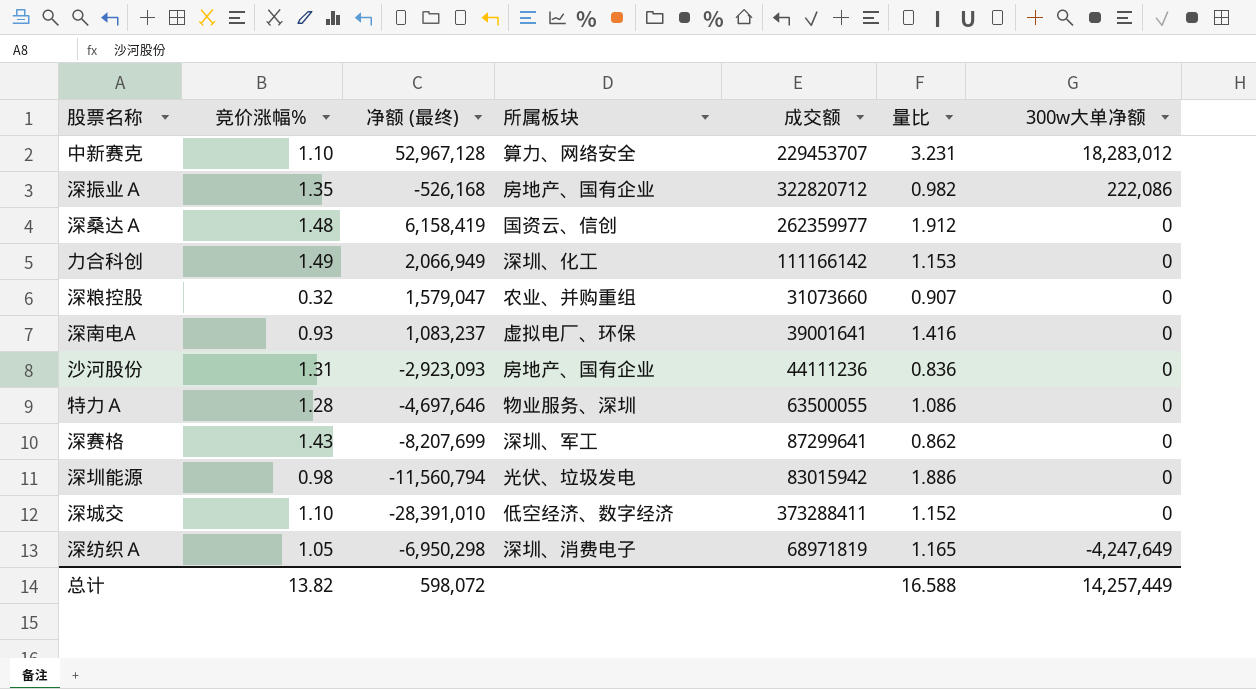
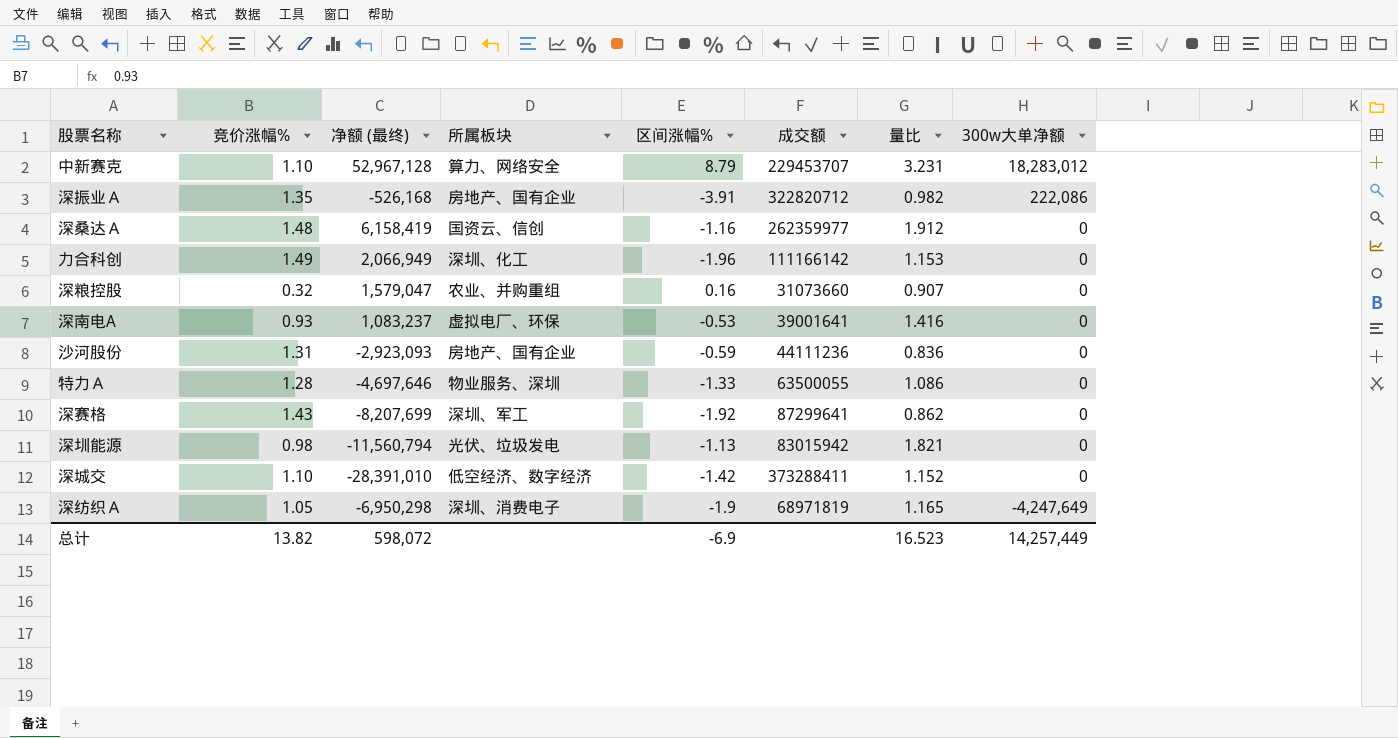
column 区间涨幅% | position: none -> 5
深圳能源 | 量比: 1.886 -> 1.821
总计 | 量比: 16.588 -> 16.523

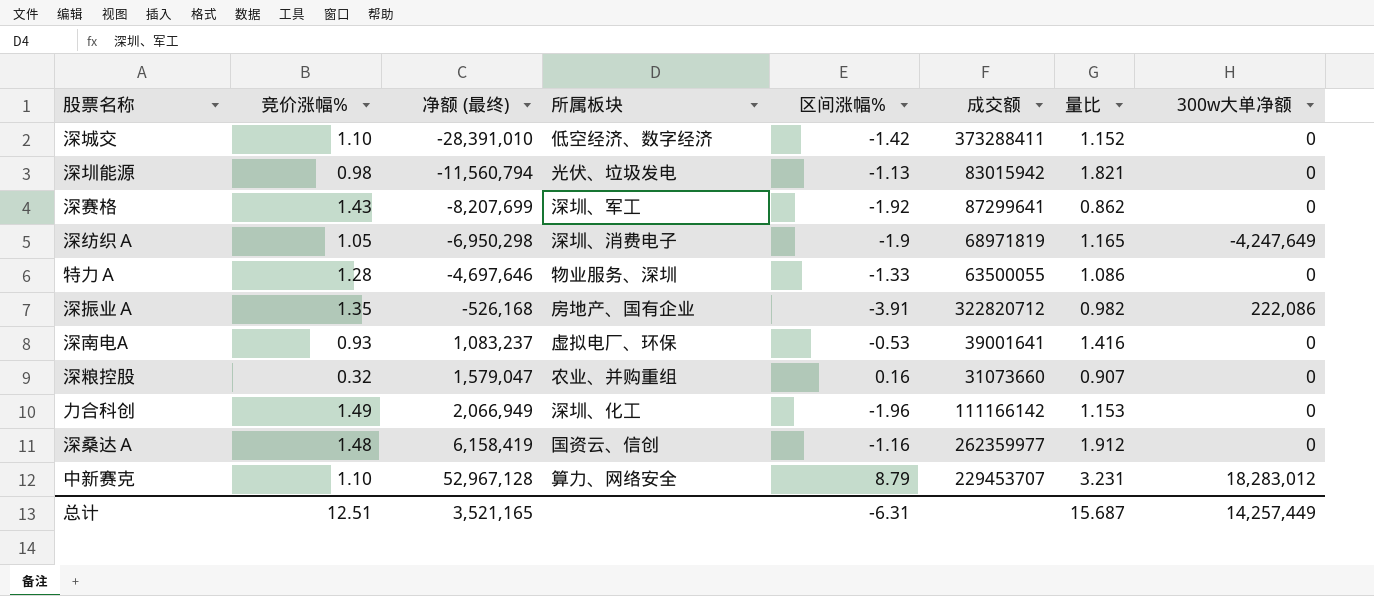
row order: 300w大单净额 descending -> 净额 (最终) ascending
row 沙河股份: 1.31 | -2,923,093 | 房地产、国有企业 | -0.59 | 44111236 | 0.836 | 0 -> none
总计 | 竞价涨幅%: 13.82 -> 12.51
总计 | 净额 (最终): 598,072 -> 3,521,165
总计 | 区间涨幅%: -6.9 -> -6.31
总计 | 量比: 16.523 -> 15.687

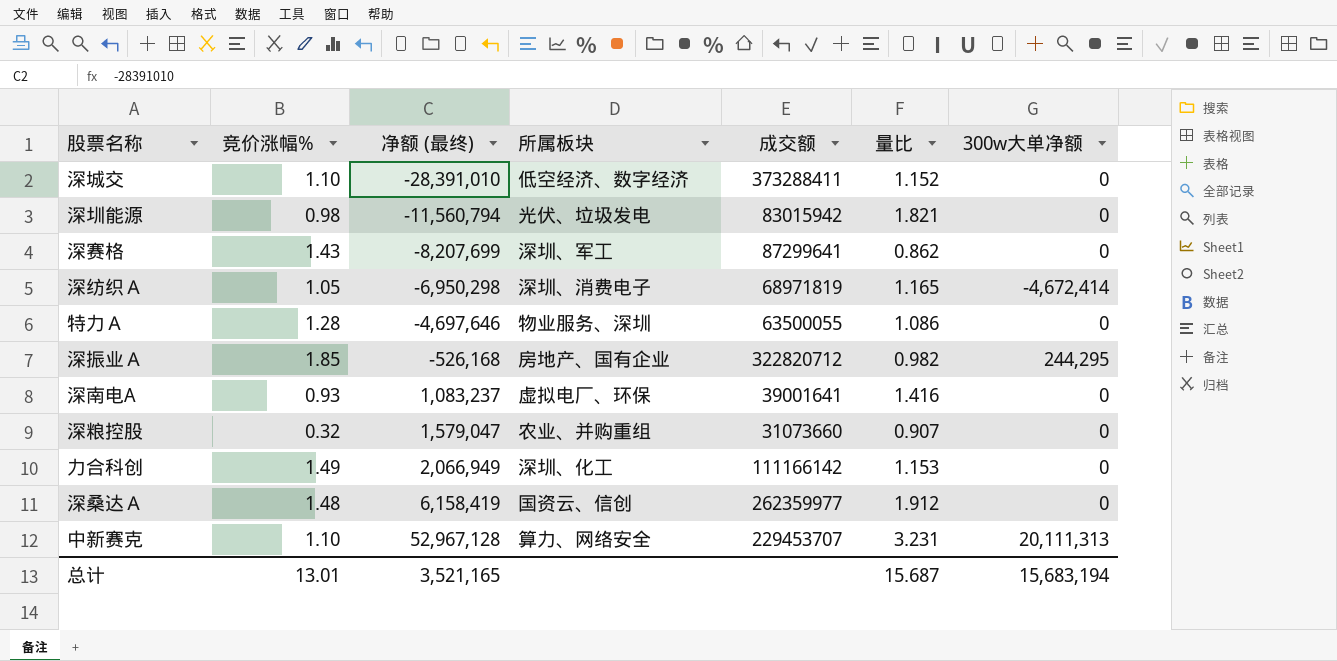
column 区间涨幅% | position: 5 -> none
深纺织Ａ | 300w大单净额: -4,247,649 -> -4,672,414
深振业Ａ | 竞价涨幅%: 1.35 -> 1.85
深振业Ａ | 300w大单净额: 222,086 -> 244,295
中新赛克 | 300w大单净额: 18,283,012 -> 20,111,313
总计 | 竞价涨幅%: 12.51 -> 13.01
总计 | 300w大单净额: 14,257,449 -> 15,683,194

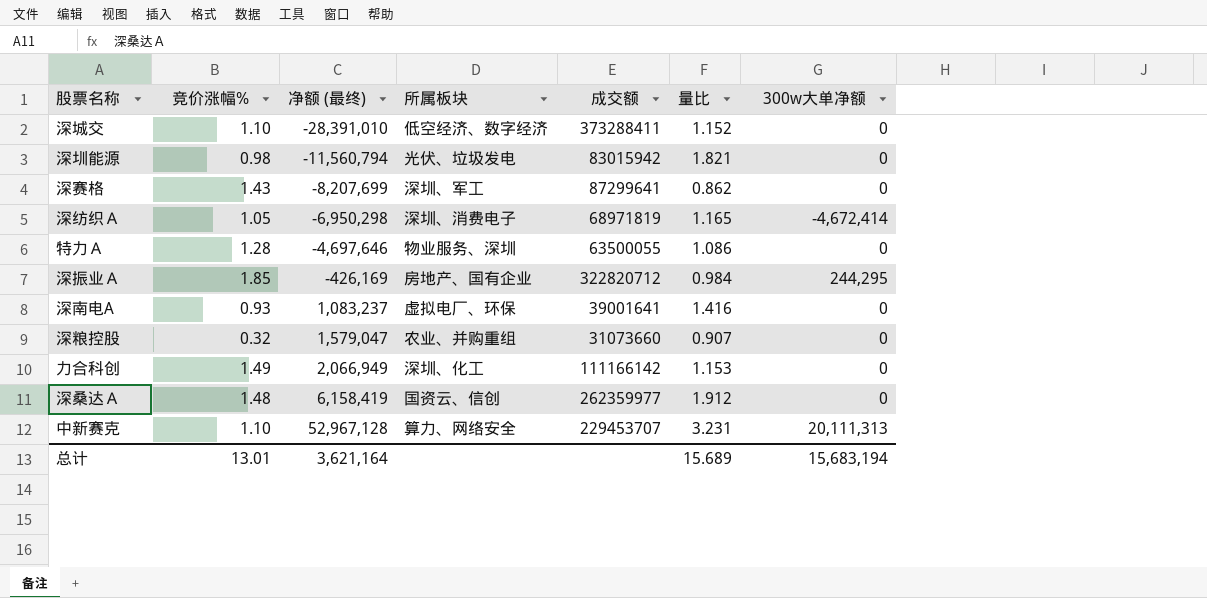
深振业Ａ | 净额 (最终): -526,168 -> -426,169
深振业Ａ | 量比: 0.982 -> 0.984
总计 | 净额 (最终): 3,521,165 -> 3,621,164
总计 | 量比: 15.687 -> 15.689

